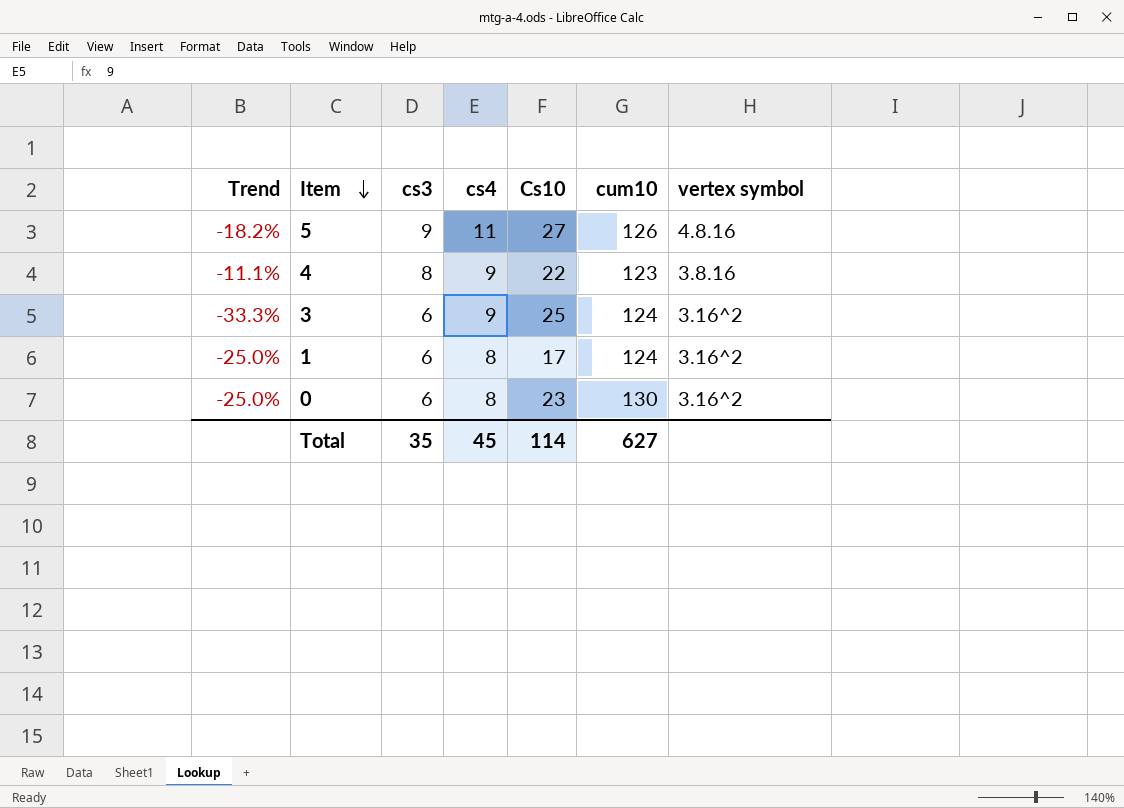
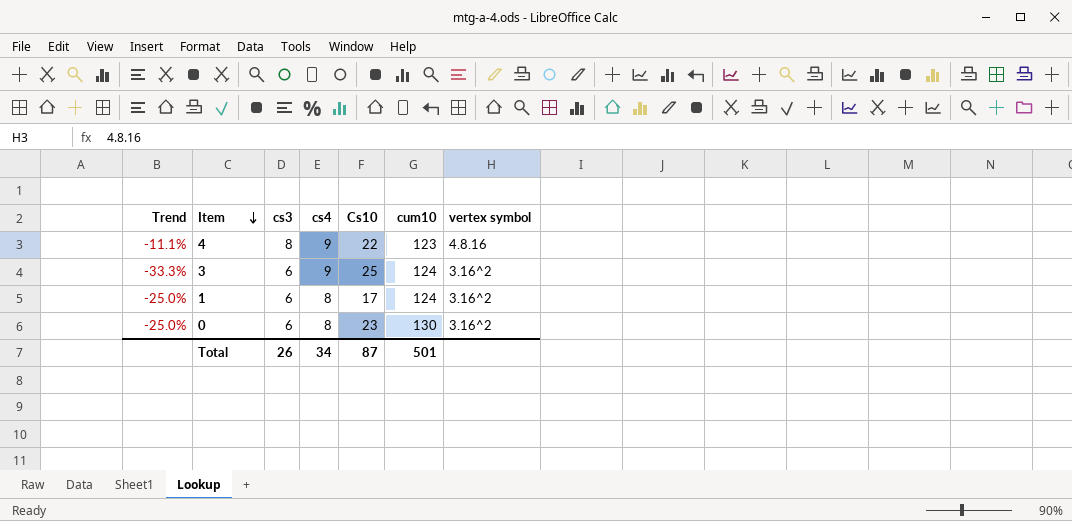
row 5: -18.2% | 9 | 11 | 27 | 126 | 4.8.16 -> none
4 | vertex symbol: 3.8.16 -> 4.8.16
Total | cs3: 35 -> 26
Total | cs4: 45 -> 34
Total | Cs10: 114 -> 87
Total | cum10: 627 -> 501

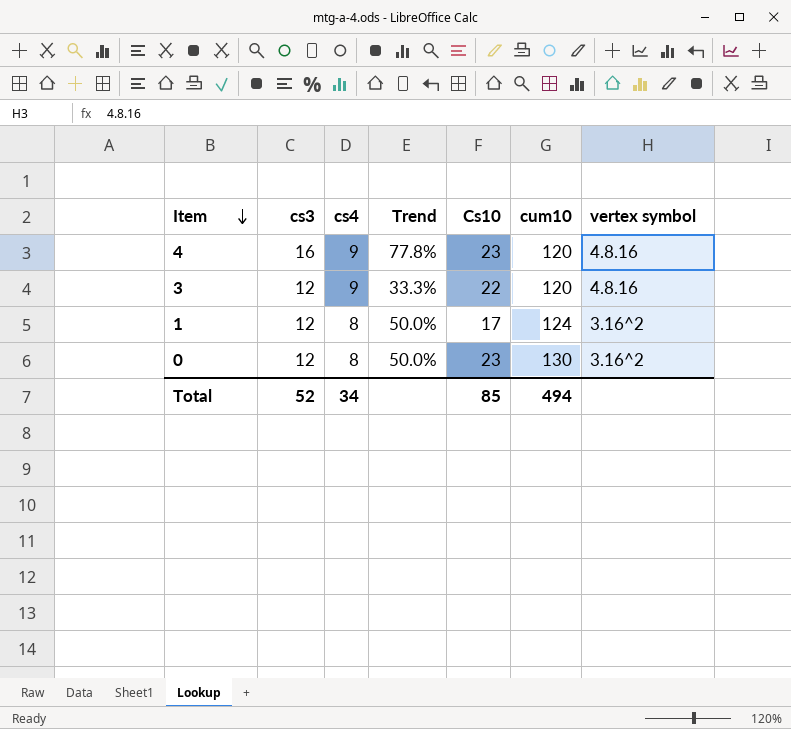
column Trend | position: 1 -> 4
4 | cs3: 8 -> 16
4 | Trend: -11.1% -> 77.8%
4 | Cs10: 22 -> 23
4 | cum10: 123 -> 120
3 | cs3: 6 -> 12
3 | Trend: -33.3% -> 33.3%
3 | Cs10: 25 -> 22
3 | cum10: 124 -> 120
3 | vertex symbol: 3.16^2 -> 4.8.16
1 | cs3: 6 -> 12
1 | Trend: -25.0% -> 50.0%
0 | cs3: 6 -> 12
0 | Trend: -25.0% -> 50.0%
Total | cs3: 26 -> 52
Total | Cs10: 87 -> 85
Total | cum10: 501 -> 494

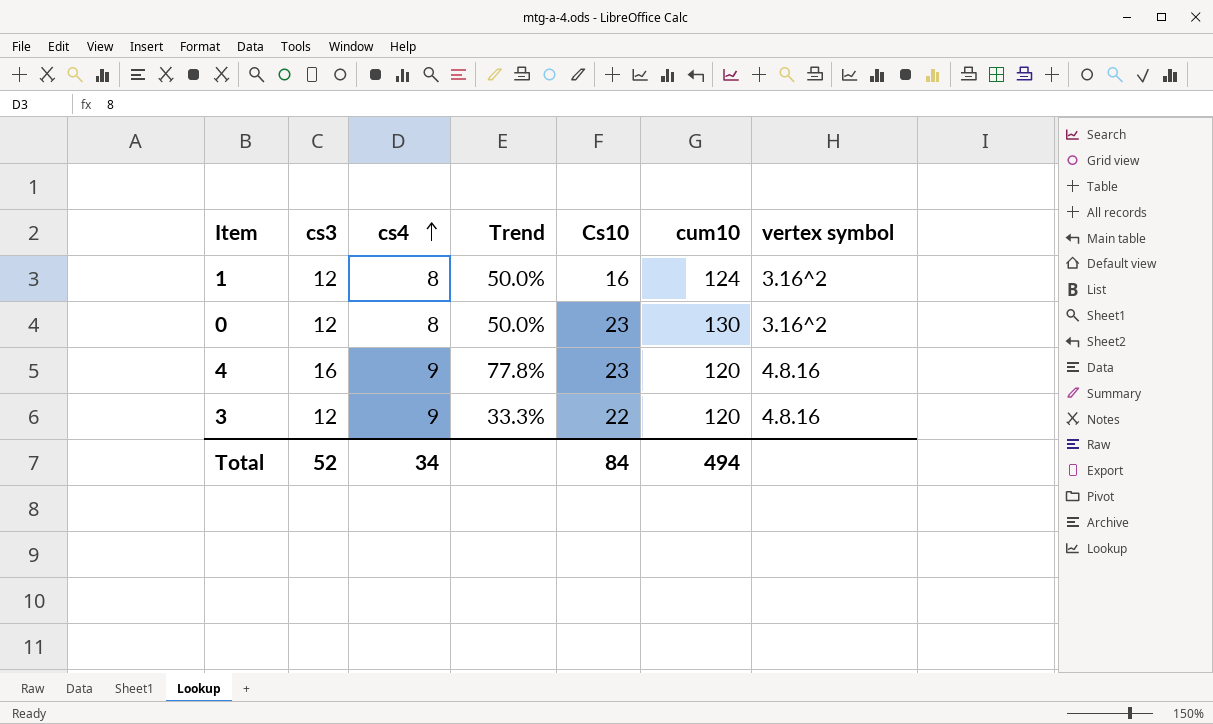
row order: Item descending -> cs4 ascending
1 | Cs10: 17 -> 16
Total | Cs10: 85 -> 84

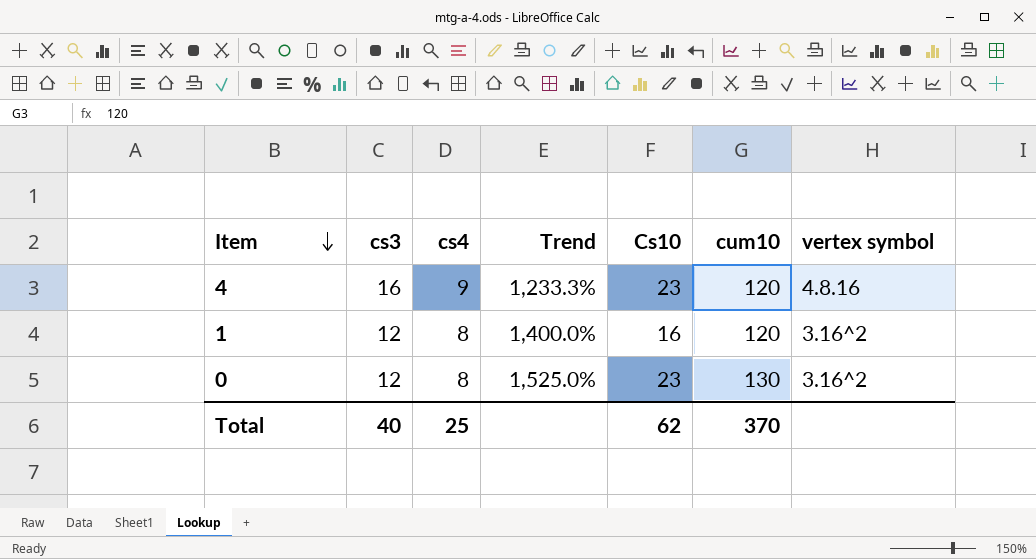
row order: cs4 ascending -> Item descending
column Trend | formula: ([cs3] - [cs4]) / [cs4] -> ([cum10] - [cs4]) / [cs4]
row 3: 12 | 9 | 33.3% | 22 | 120 | 4.8.16 -> none
1 | cum10: 124 -> 120
Total | cs3: 52 -> 40
Total | cs4: 34 -> 25
Total | Cs10: 84 -> 62
Total | cum10: 494 -> 370

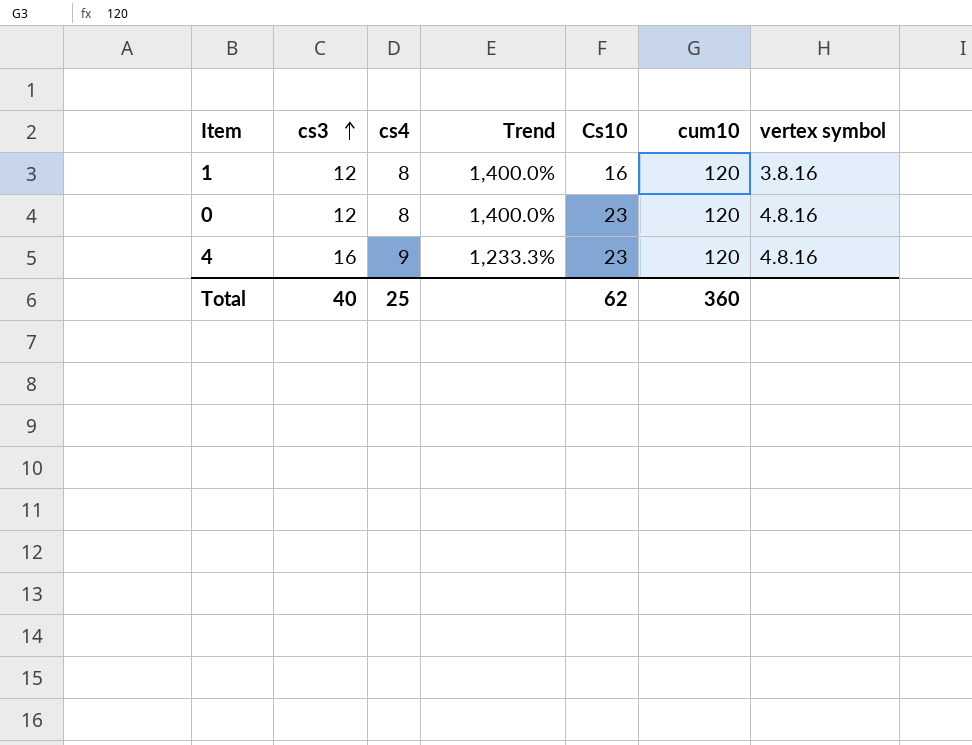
row order: Item descending -> cs3 ascending
1 | vertex symbol: 3.16^2 -> 3.8.16
0 | Trend: 1,525.0% -> 1,400.0%
0 | cum10: 130 -> 120
0 | vertex symbol: 3.16^2 -> 4.8.16
Total | cum10: 370 -> 360

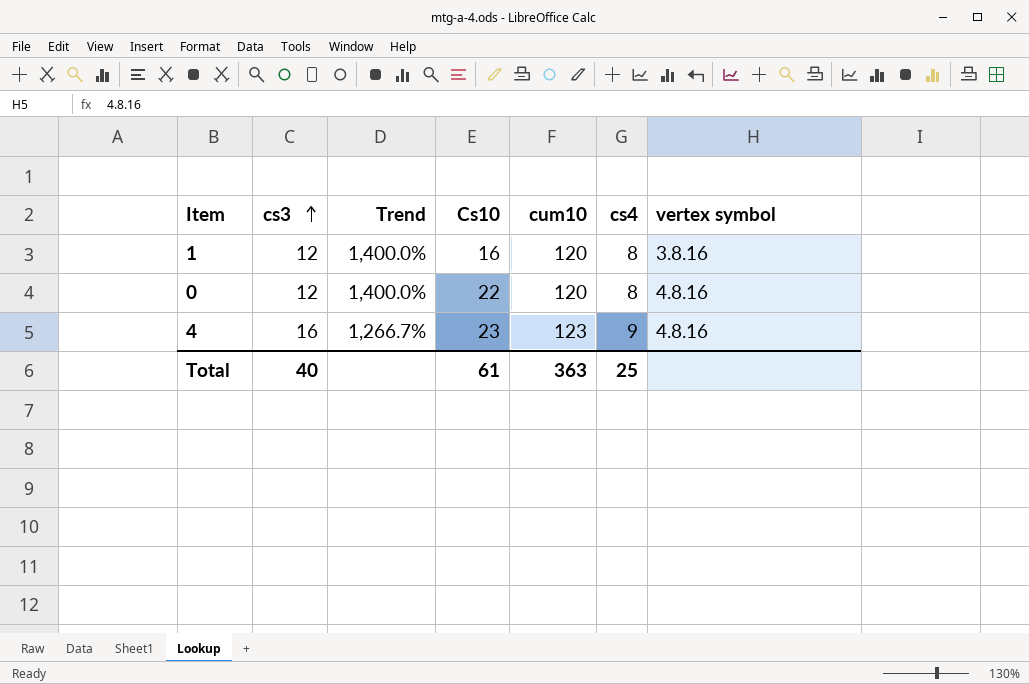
column cs4 | position: 3 -> 6
0 | Cs10: 23 -> 22
4 | Trend: 1,233.3% -> 1,266.7%
4 | cum10: 120 -> 123
Total | Cs10: 62 -> 61
Total | cum10: 360 -> 363

